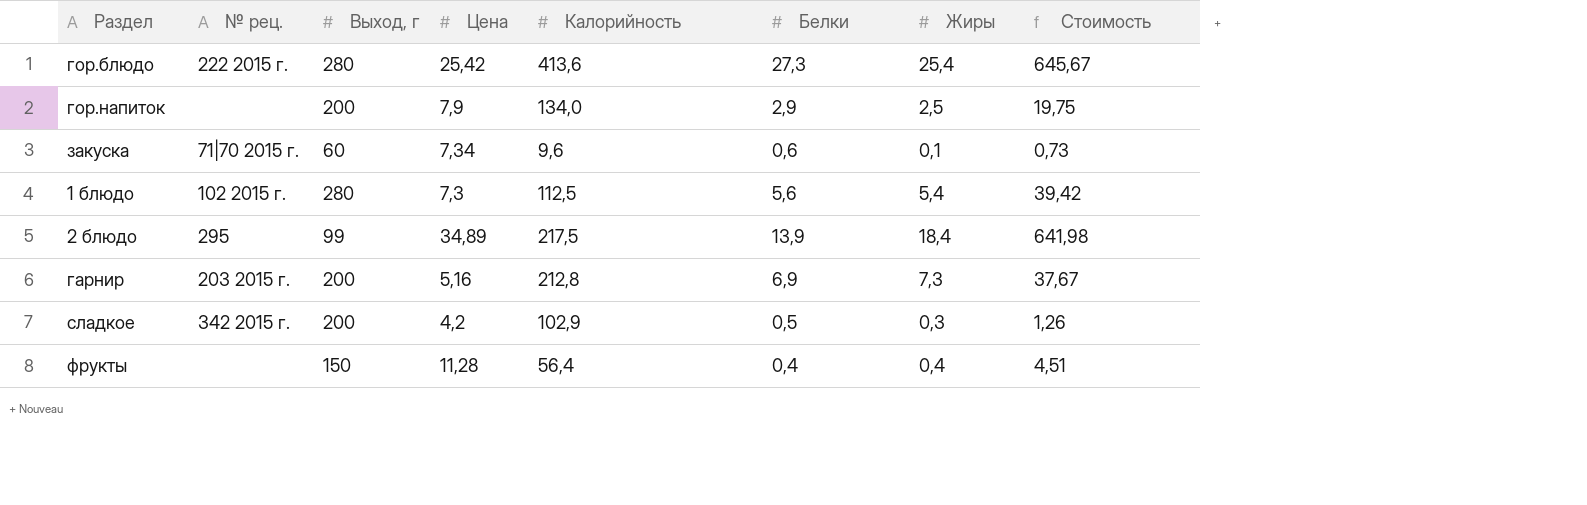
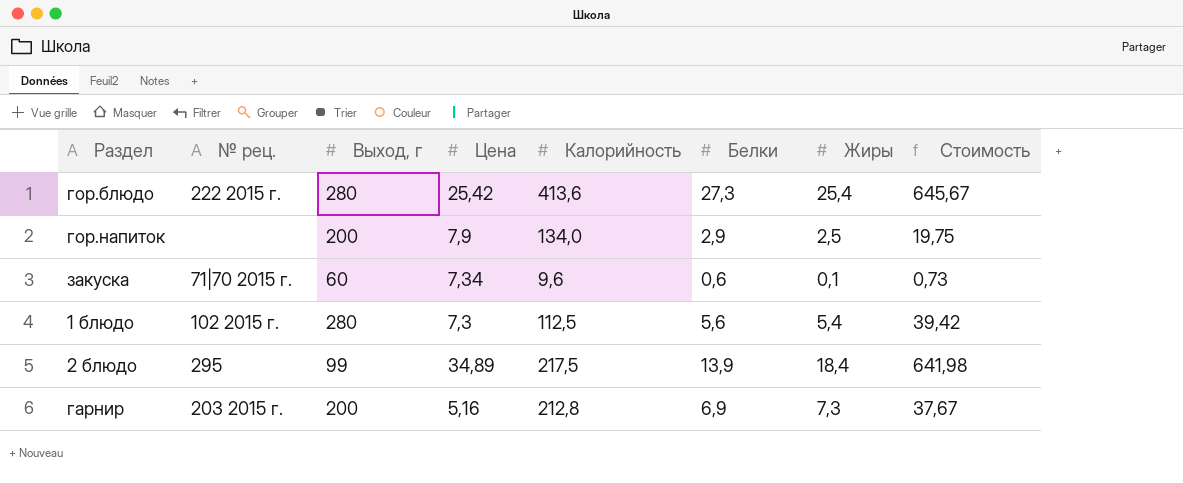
row сладкое: 342 2015 г. | 200 | 4,2 | 102,9 | 0,5 | 0,3 | 1,26 -> none
row фрукты: none | 150 | 11,28 | 56,4 | 0,4 | 0,4 | 4,51 -> none

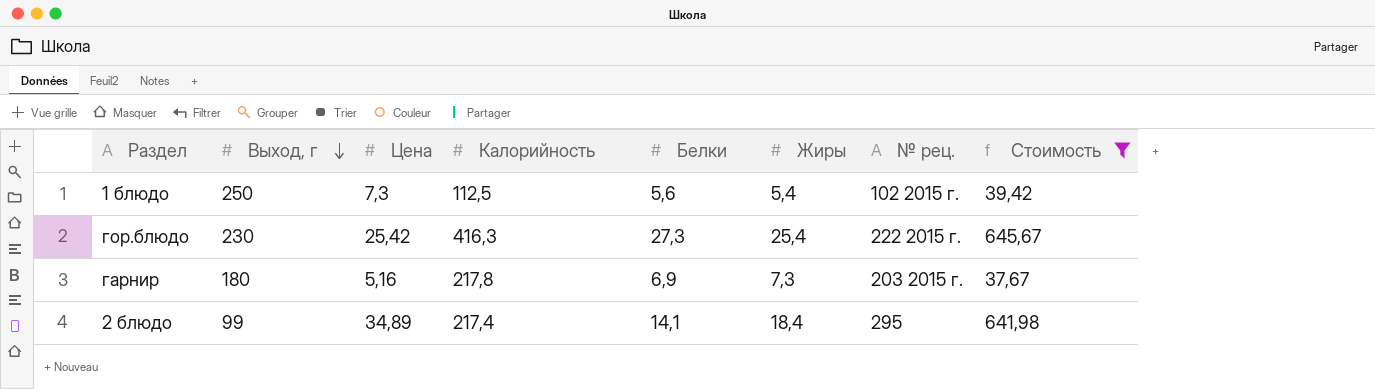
filter: none -> Стоимость >= 37,67
row order: none -> Выход, г descending
column № рец. | position: 2 -> 7
1 блюдо | Выход, г: 280 -> 250
гор.блюдо | Выход, г: 280 -> 230
гор.блюдо | Калорийность: 413,6 -> 416,3
гарнир | Выход, г: 200 -> 180
гарнир | Калорийность: 212,8 -> 217,8
2 блюдо | Калорийность: 217,5 -> 217,4
2 блюдо | Белки: 13,9 -> 14,1

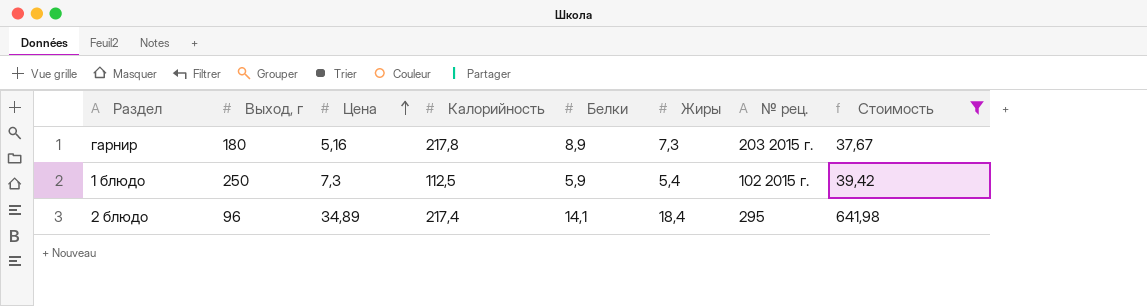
row order: Выход, г descending -> Цена ascending
row гор.блюдо: 230 | 25,42 | 416,3 | 27,3 | 25,4 | 222 2015 г. | 645,67 -> none
гарнир | Белки: 6,9 -> 8,9
1 блюдо | Белки: 5,6 -> 5,9
2 блюдо | Выход, г: 99 -> 96

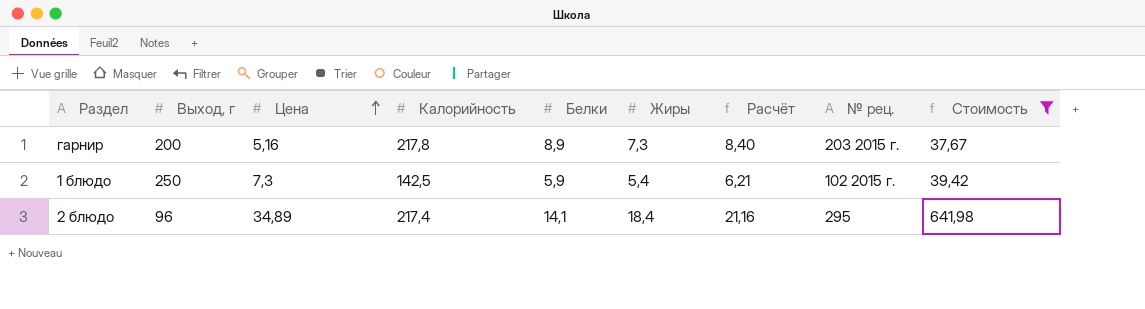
column Расчёт | formula: none -> [Жиры] * 1,15
гарнир | Выход, г: 180 -> 200
1 блюдо | Калорийность: 112,5 -> 142,5

